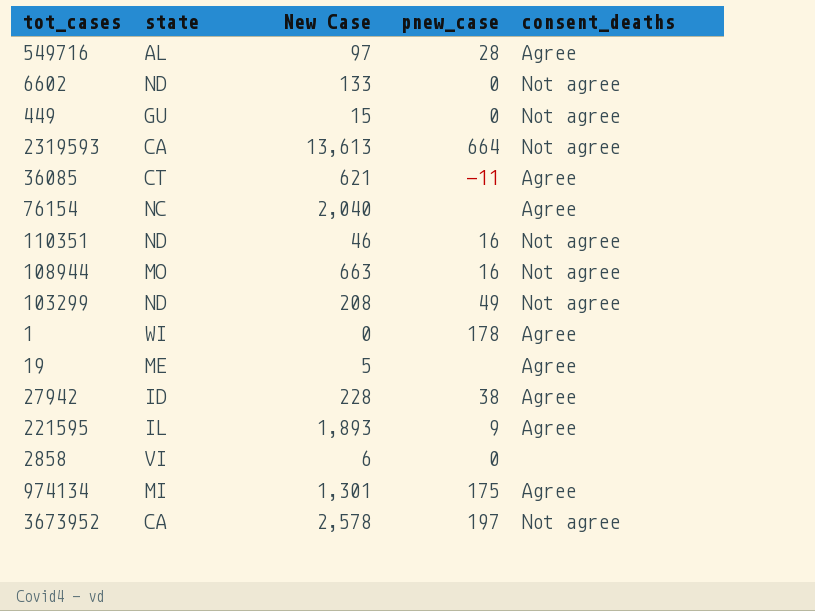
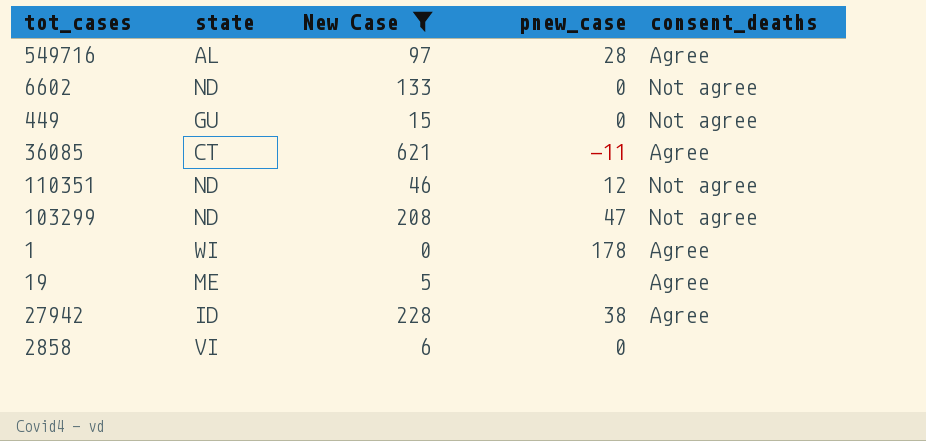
filter: none -> New Case <= 621
110351 | pnew_case: 16 -> 12
103299 | pnew_case: 49 -> 47

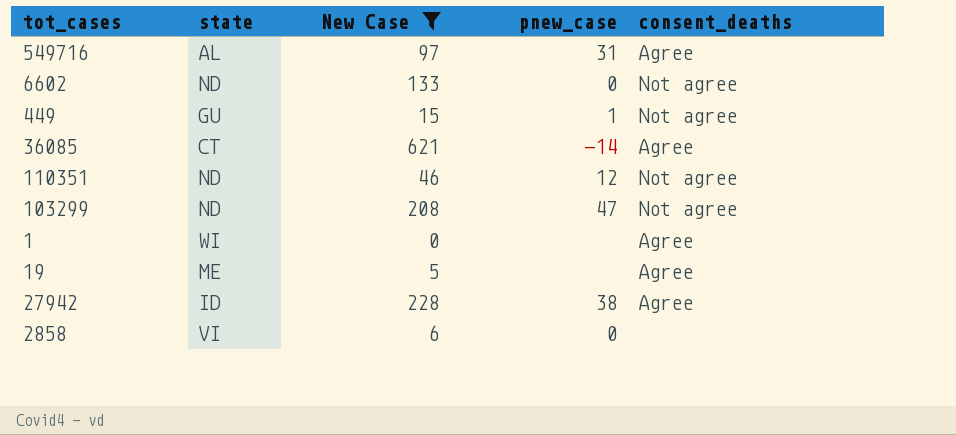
549716 | pnew_case: 28 -> 31
449 | pnew_case: 0 -> 1
36085 | pnew_case: -11 -> -14
1 | pnew_case: 178 -> none

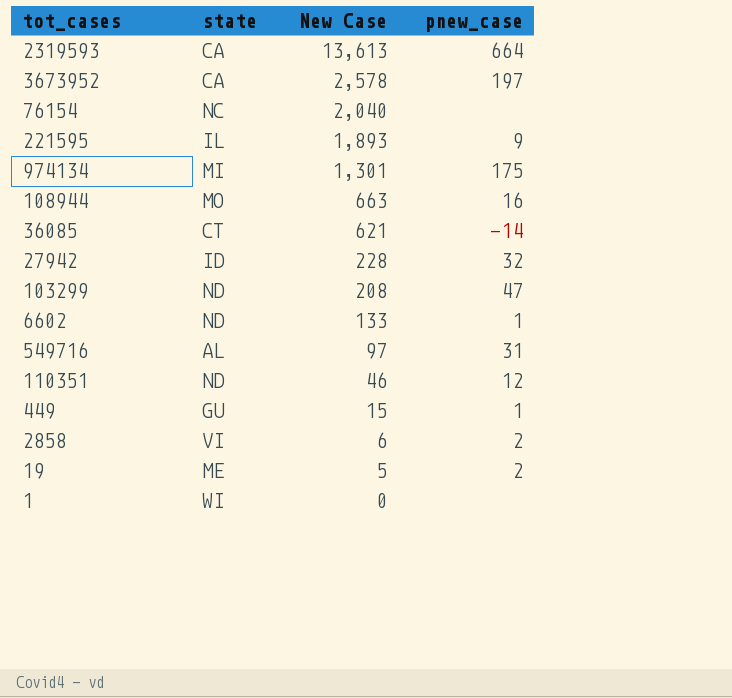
filter: New Case <= 621 -> none
row order: none -> New Case descending
column consent_deaths | position: 5 -> none
27942 | pnew_case: 38 -> 32
6602 | pnew_case: 0 -> 1
2858 | pnew_case: 0 -> 2
19 | pnew_case: none -> 2

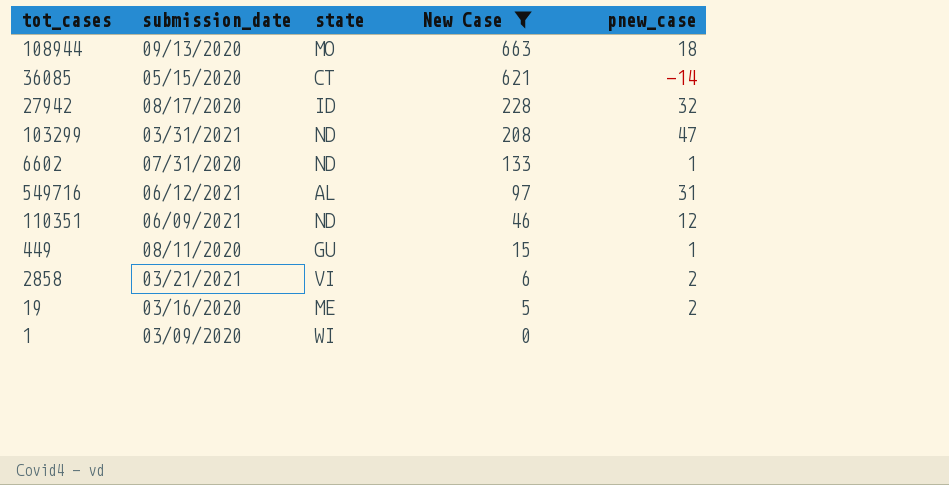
filter: none -> New Case <= 663
column submission_date | position: none -> 2
108944 | pnew_case: 16 -> 18

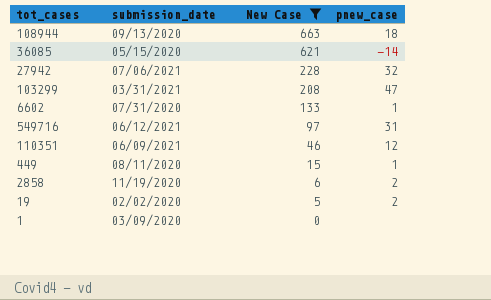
column state | position: 3 -> none
27942 | submission_date: 08/17/2020 -> 07/06/2021
2858 | submission_date: 03/21/2021 -> 11/19/2020
19 | submission_date: 03/16/2020 -> 02/02/2020

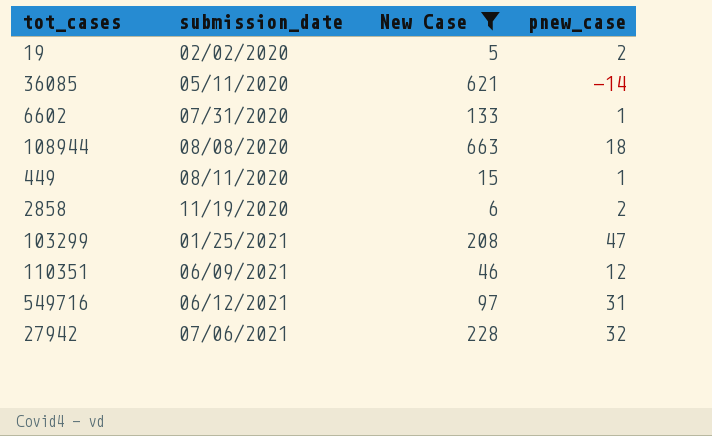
row order: New Case descending -> submission_date ascending
row 1: 03/09/2020 | 0 | none -> none
36085 | submission_date: 05/15/2020 -> 05/11/2020
108944 | submission_date: 09/13/2020 -> 08/08/2020
103299 | submission_date: 03/31/2021 -> 01/25/2021

